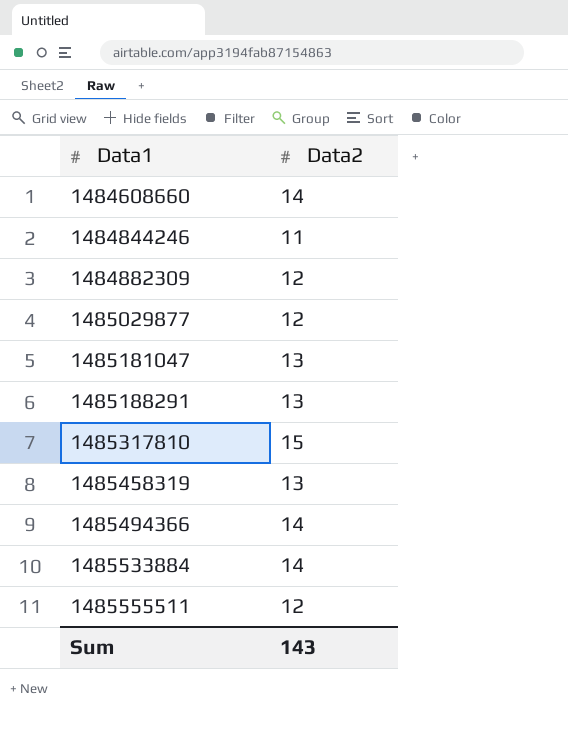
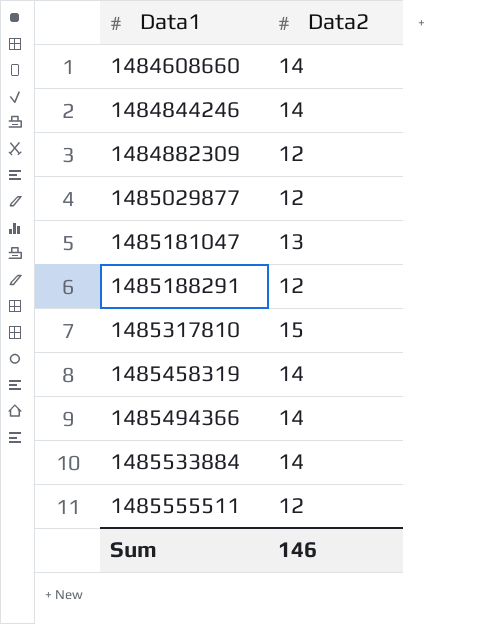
1484844246 | Data2: 11 -> 14
1485188291 | Data2: 13 -> 12
1485458319 | Data2: 13 -> 14
Sum | Data2: 143 -> 146

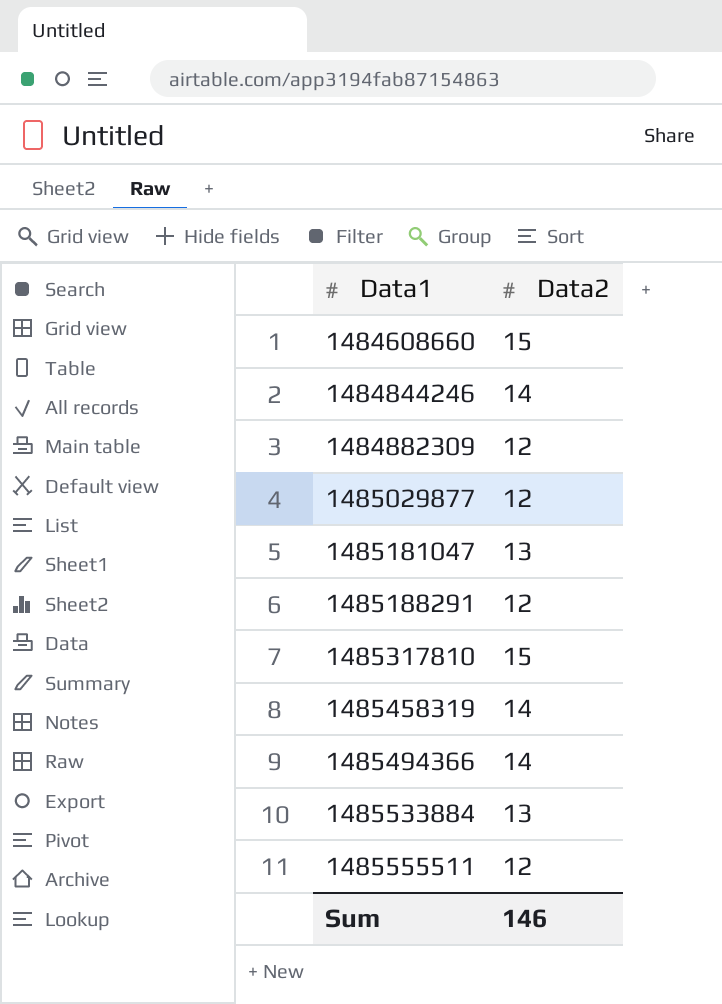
1484608660 | Data2: 14 -> 15
1485533884 | Data2: 14 -> 13

